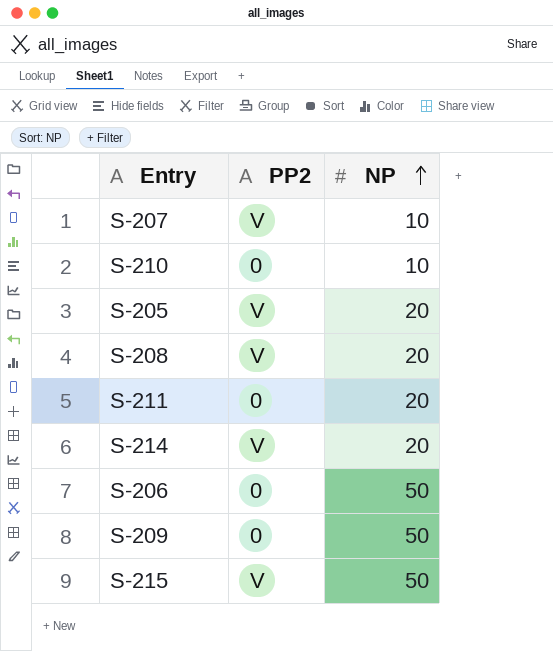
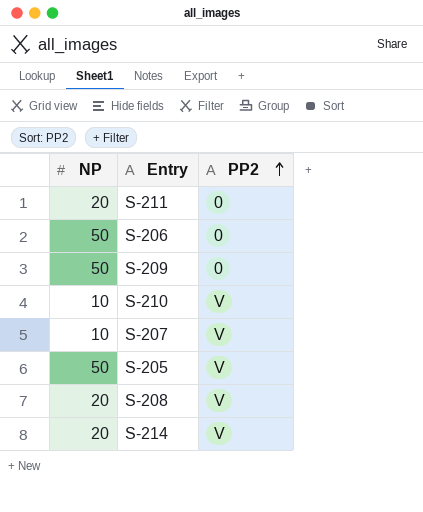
row order: NP ascending -> PP2 ascending
column NP | position: 3 -> 1
row S-215: V | 50 -> none
S-210 | PP2: 0 -> V
S-205 | NP: 20 -> 50

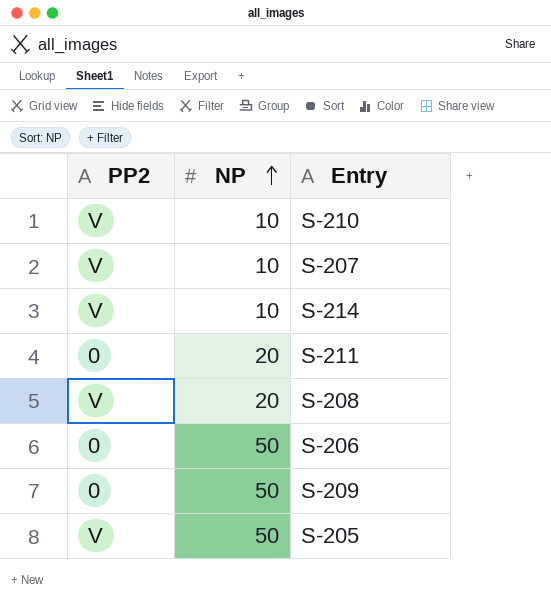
row order: PP2 ascending -> NP ascending
column PP2 | position: 3 -> 1
S-214 | NP: 20 -> 10

